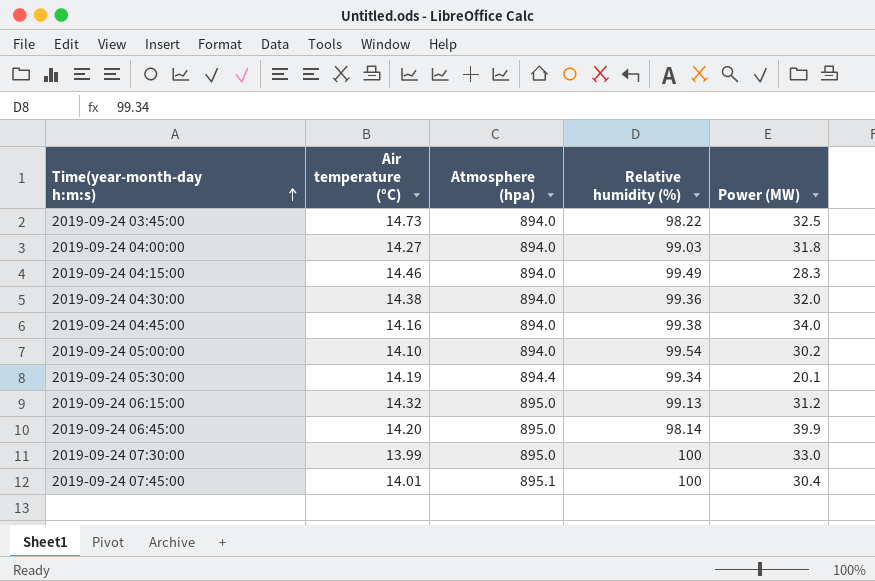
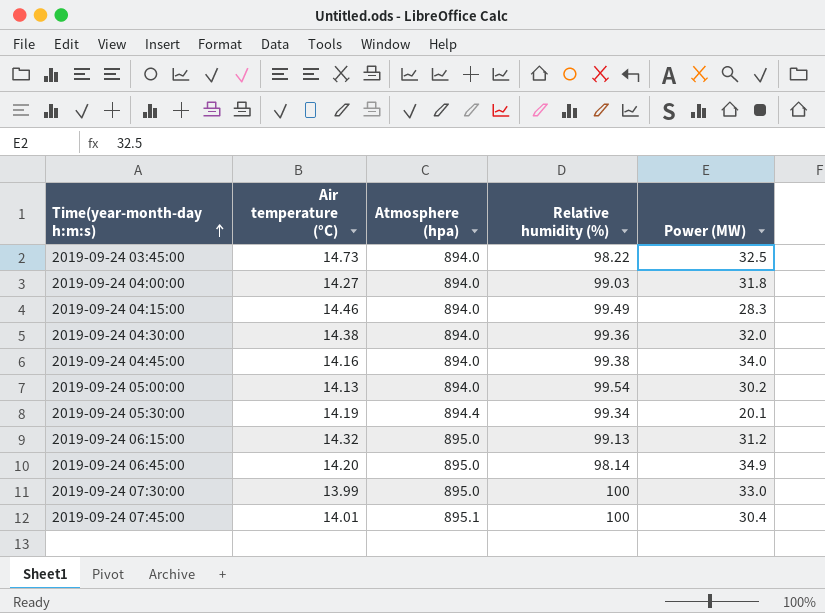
2019-09-24 05:00:00 | Air temperature (°C): 14.10 -> 14.13
2019-09-24 06:45:00 | Power (MW): 39.9 -> 34.9

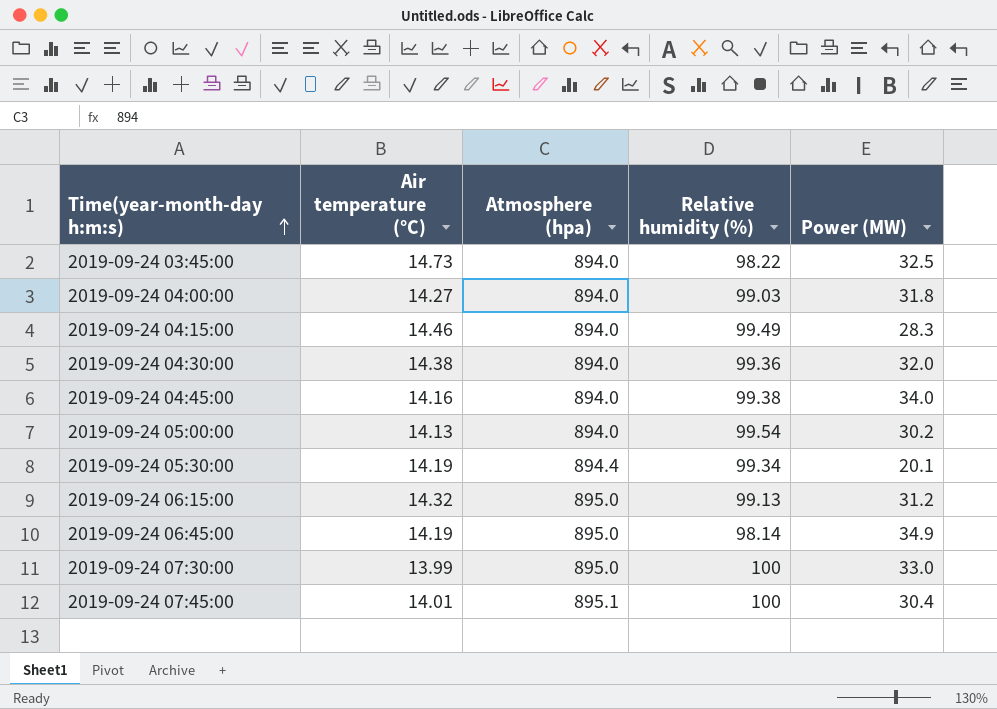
2019-09-24 06:45:00 | Air temperature (°C): 14.20 -> 14.19

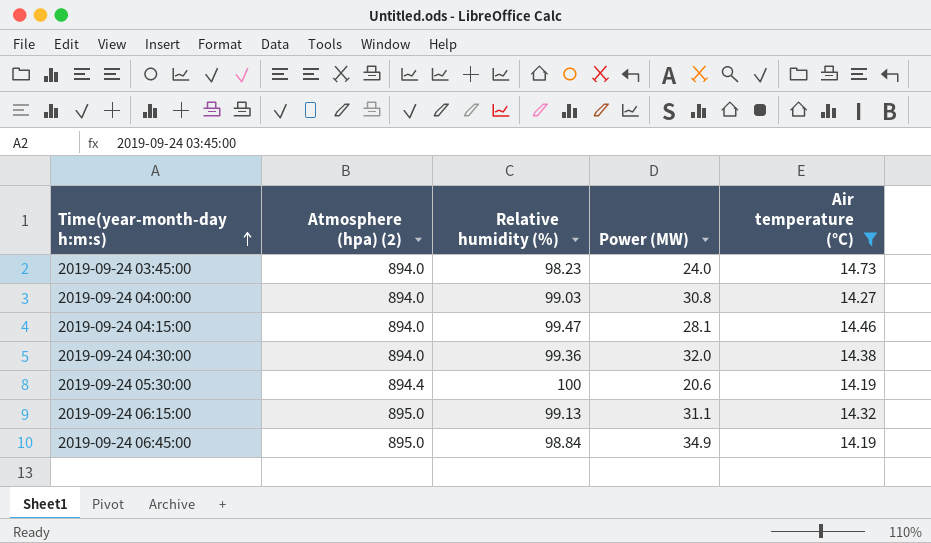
filter: none -> Air temperature (°C) >= 14.19
column name: Atmosphere (hpa) -> Atmosphere (hpa) (2)
column Air temperature (°C) | position: 2 -> 5
2019-09-24 03:45:00 | Relative humidity (%): 98.22 -> 98.23
2019-09-24 03:45:00 | Power (MW): 32.5 -> 24.0
2019-09-24 04:00:00 | Power (MW): 31.8 -> 30.8
2019-09-24 04:15:00 | Relative humidity (%): 99.49 -> 99.47
2019-09-24 04:15:00 | Power (MW): 28.3 -> 28.1
2019-09-24 05:30:00 | Relative humidity (%): 99.34 -> 100
2019-09-24 05:30:00 | Power (MW): 20.1 -> 20.6
2019-09-24 06:15:00 | Power (MW): 31.2 -> 31.1
2019-09-24 06:45:00 | Relative humidity (%): 98.14 -> 98.84

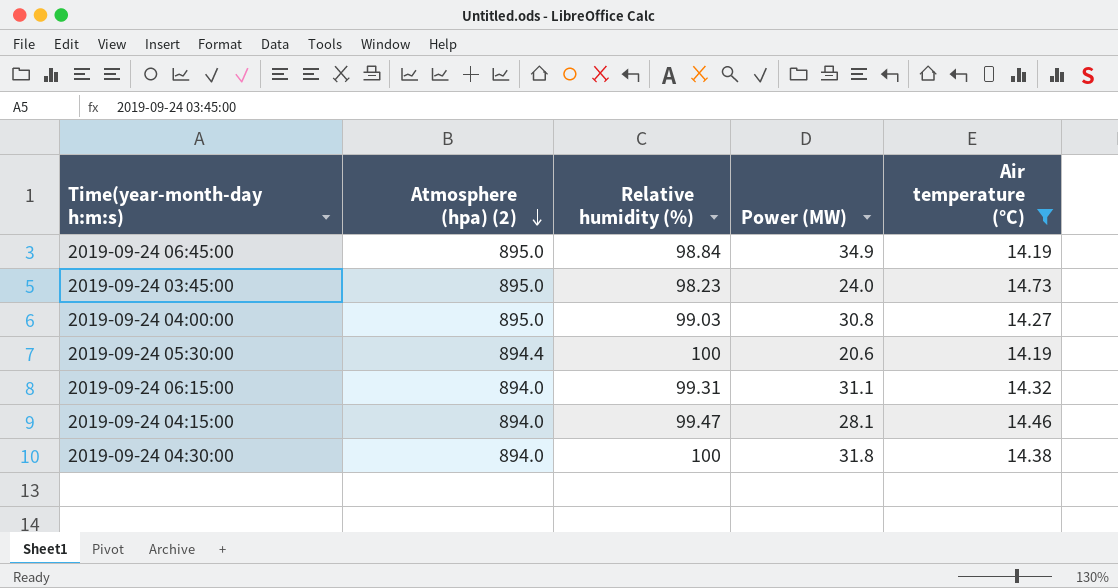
row order: Time(year-month-day h:m:s) ascending -> Atmosphere (hpa) (2) descending
2019-09-24 03:45:00 | Atmosphere (hpa) (2): 894.0 -> 895.0
2019-09-24 04:00:00 | Atmosphere (hpa) (2): 894.0 -> 895.0
2019-09-24 06:15:00 | Atmosphere (hpa) (2): 895.0 -> 894.0
2019-09-24 06:15:00 | Relative humidity (%): 99.13 -> 99.31
2019-09-24 04:30:00 | Relative humidity (%): 99.36 -> 100
2019-09-24 04:30:00 | Power (MW): 32.0 -> 31.8

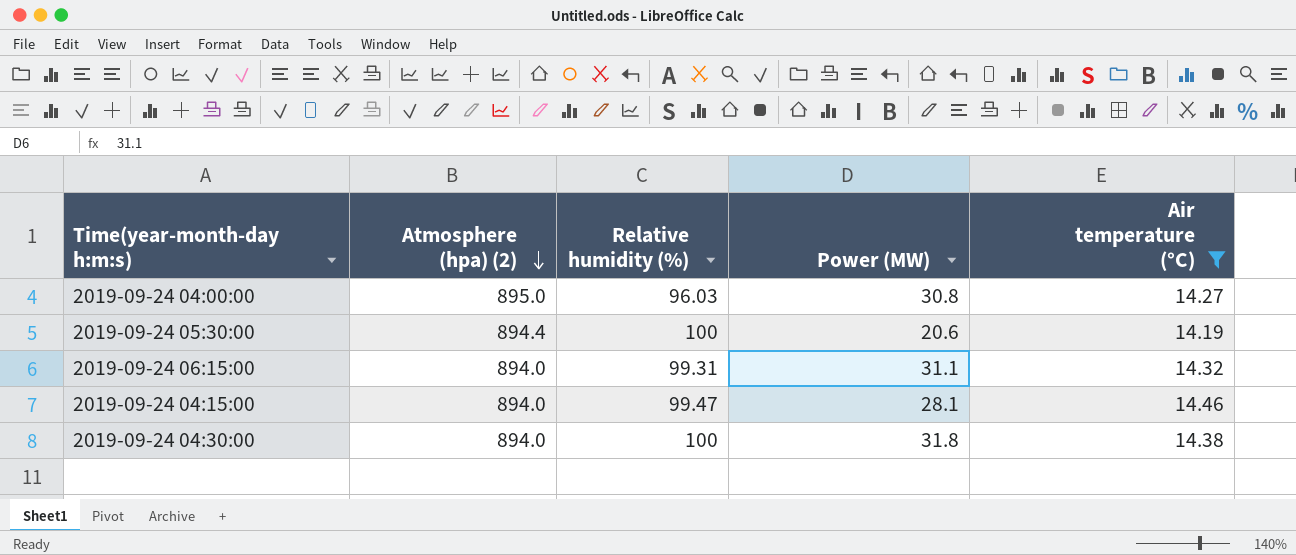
row 2019-09-24 06:45:00: 895.0 | 98.84 | 34.9 | 14.19 -> none
row 2019-09-24 03:45:00: 895.0 | 98.23 | 24.0 | 14.73 -> none
2019-09-24 04:00:00 | Relative humidity (%): 99.03 -> 96.03

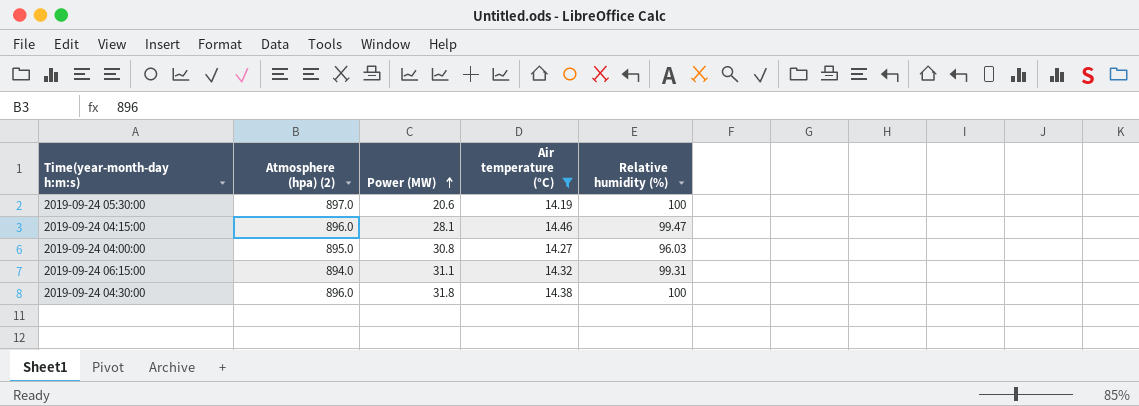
row order: Atmosphere (hpa) (2) descending -> Power (MW) ascending
column Relative humidity (%) | position: 3 -> 5
2019-09-24 05:30:00 | Atmosphere (hpa) (2): 894.4 -> 897.0
2019-09-24 04:15:00 | Atmosphere (hpa) (2): 894.0 -> 896.0
2019-09-24 04:30:00 | Atmosphere (hpa) (2): 894.0 -> 896.0

